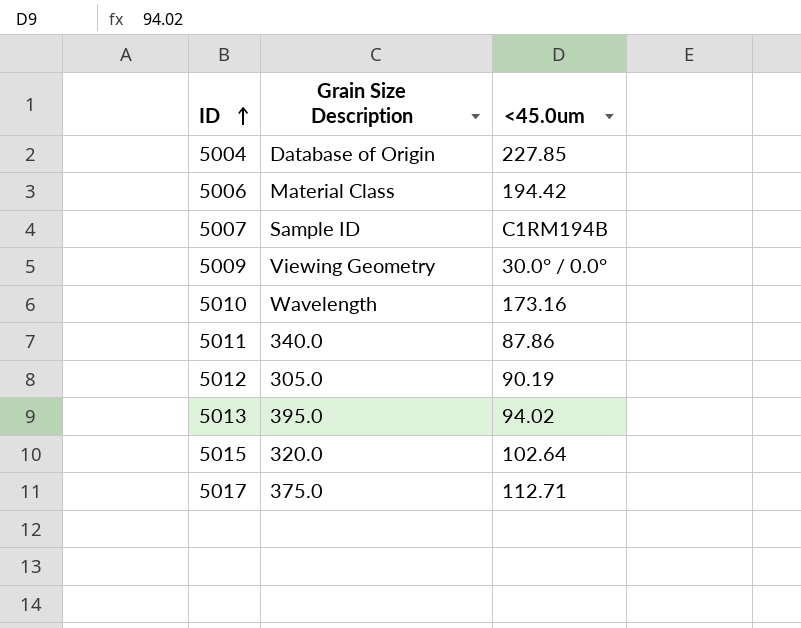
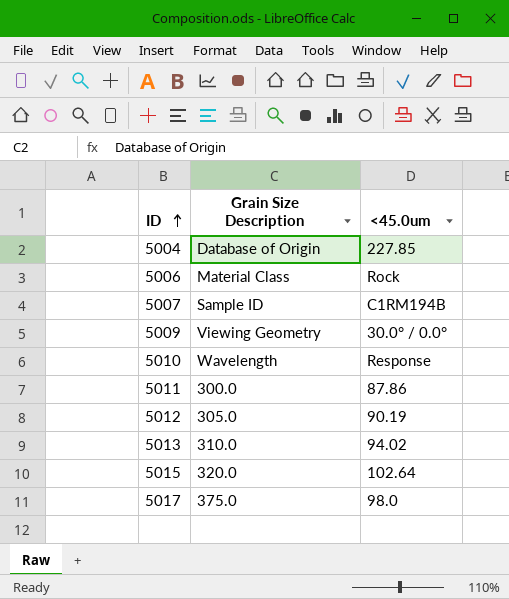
5006 | <45.0um: 194.42 -> Rock
5010 | <45.0um: 173.16 -> Response
5011 | Grain Size Description: 340.0 -> 300.0
5013 | Grain Size Description: 395.0 -> 310.0
5017 | <45.0um: 112.71 -> 98.0

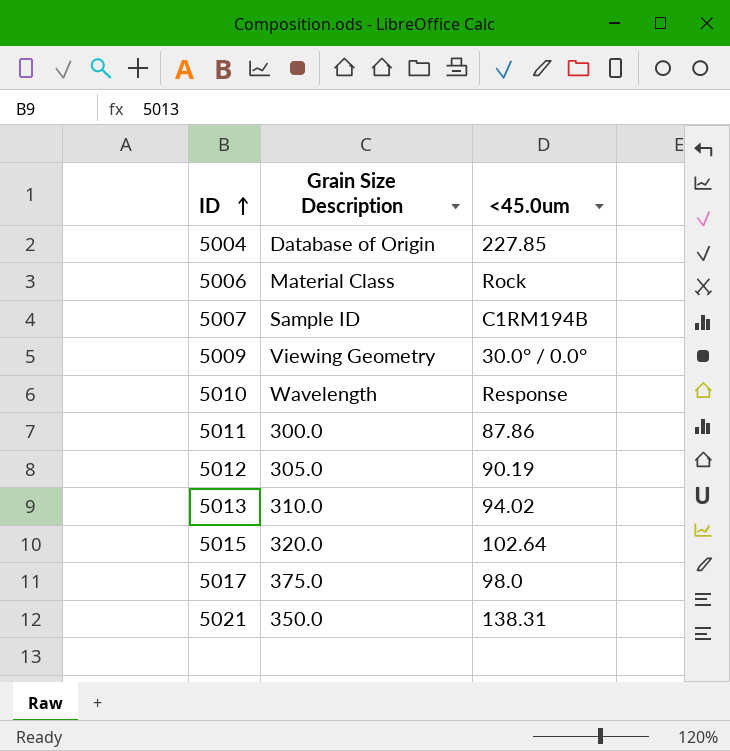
row 5021: none -> 350.0 | 138.31

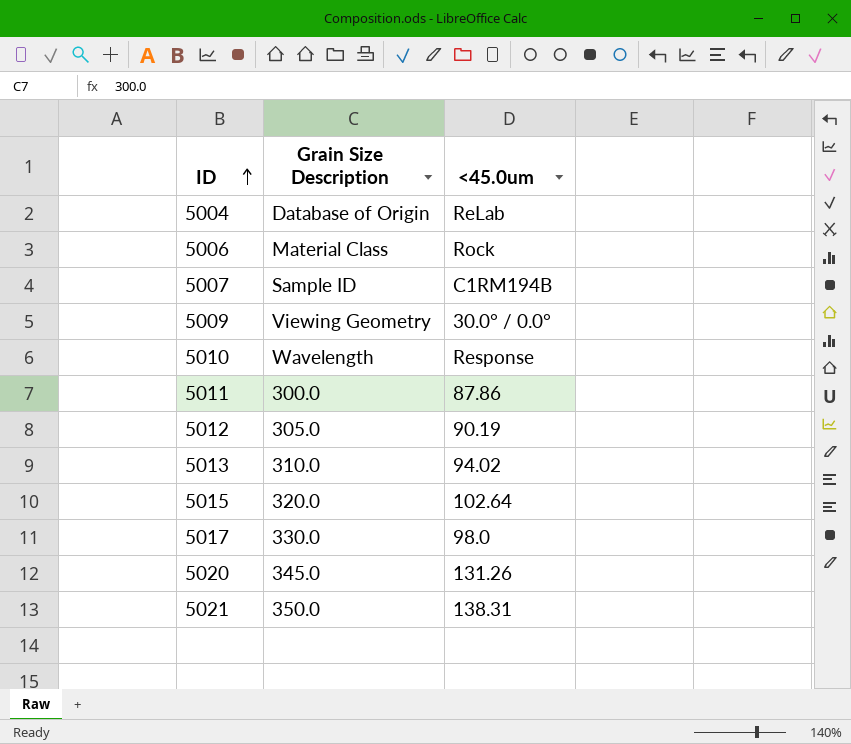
5004 | <45.0um: 227.85 -> ReLab
5017 | Grain Size Description: 375.0 -> 330.0
row 5020: none -> 345.0 | 131.26

